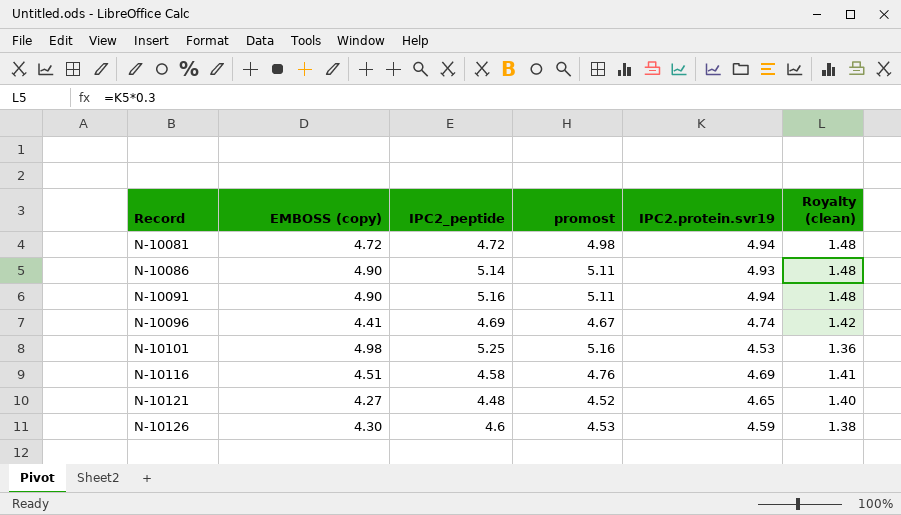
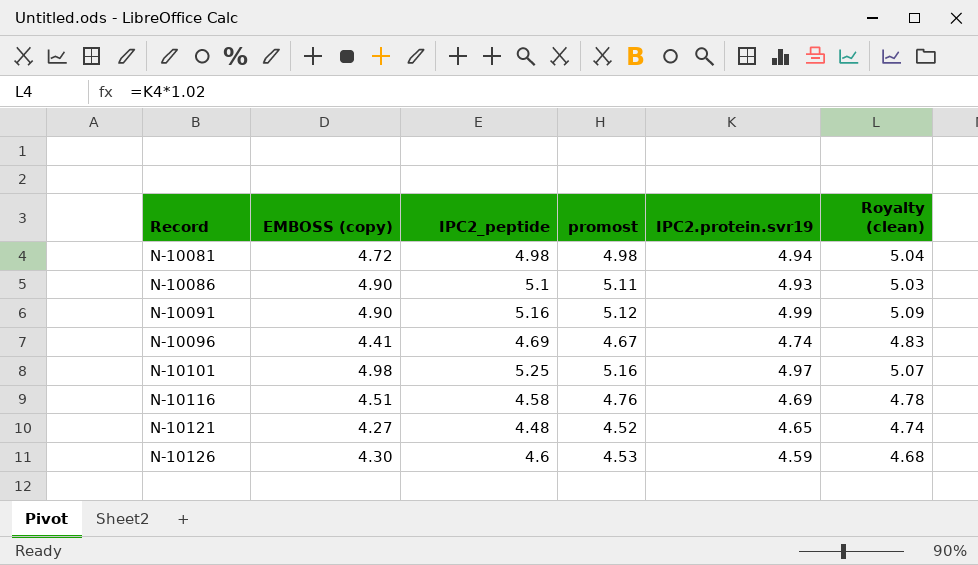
column Royalty (clean) | formula: [IPC2.protein.svr19] * 0.3 -> [IPC2.protein.svr19] * 1.02
N-10081 | IPC2_peptide: 4.72 -> 4.98
N-10086 | IPC2_peptide: 5.14 -> 5.1
N-10091 | promost: 5.11 -> 5.12
N-10091 | IPC2.protein.svr19: 4.94 -> 4.99
N-10101 | IPC2.protein.svr19: 4.53 -> 4.97

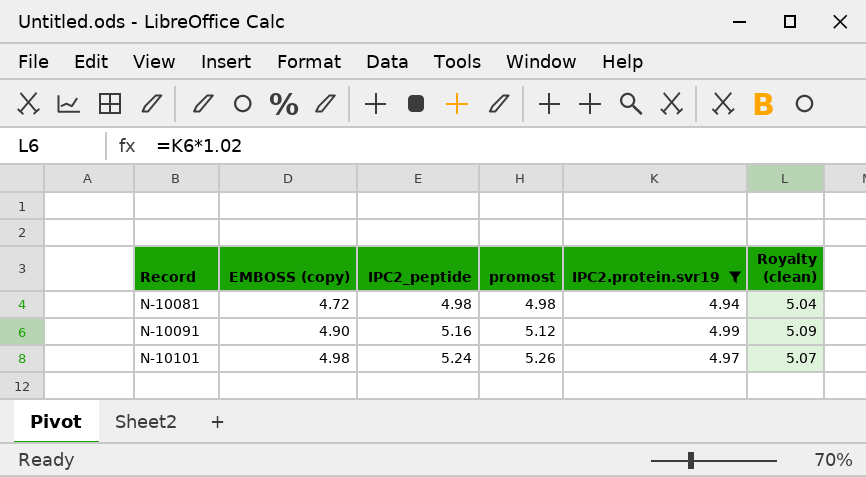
filter: none -> IPC2.protein.svr19 >= 4.94
N-10101 | IPC2_peptide: 5.25 -> 5.24
N-10101 | promost: 5.16 -> 5.26

